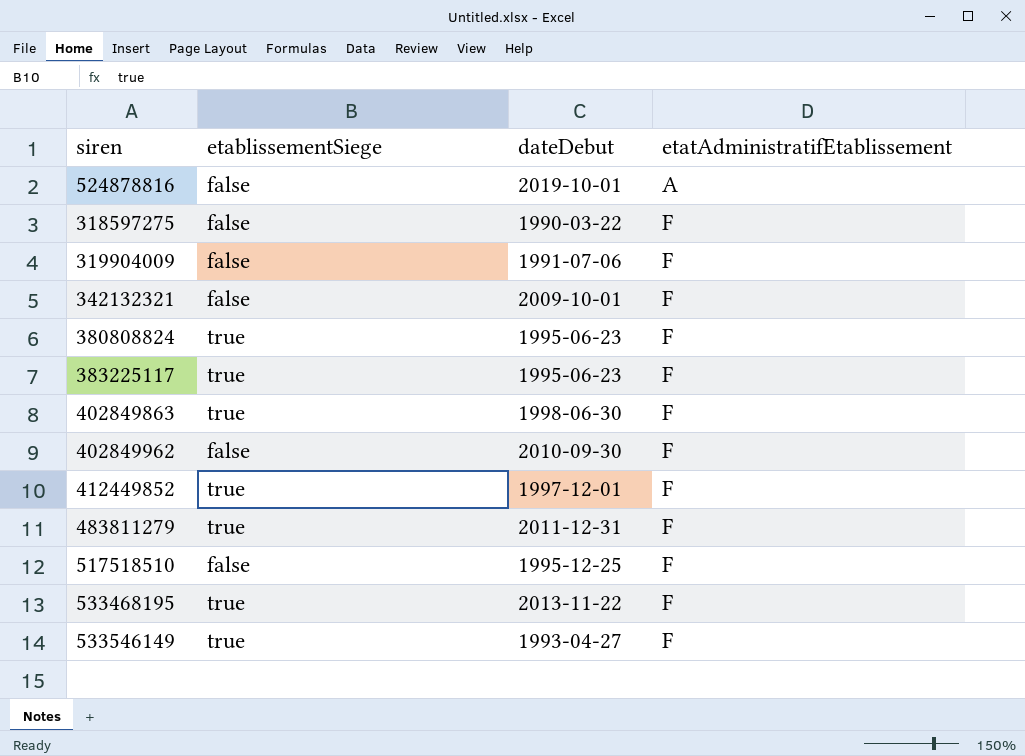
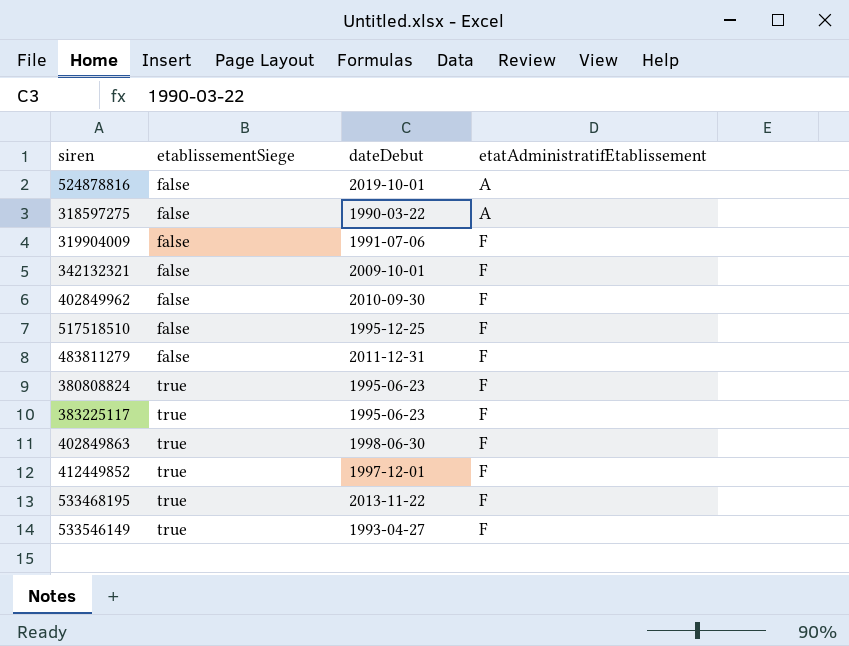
row order: etatAdministratifEtablissement ascending -> etablissementSiege ascending
318597275 | etatAdministratifEtablissement: F -> A
483811279 | etablissementSiege: true -> false

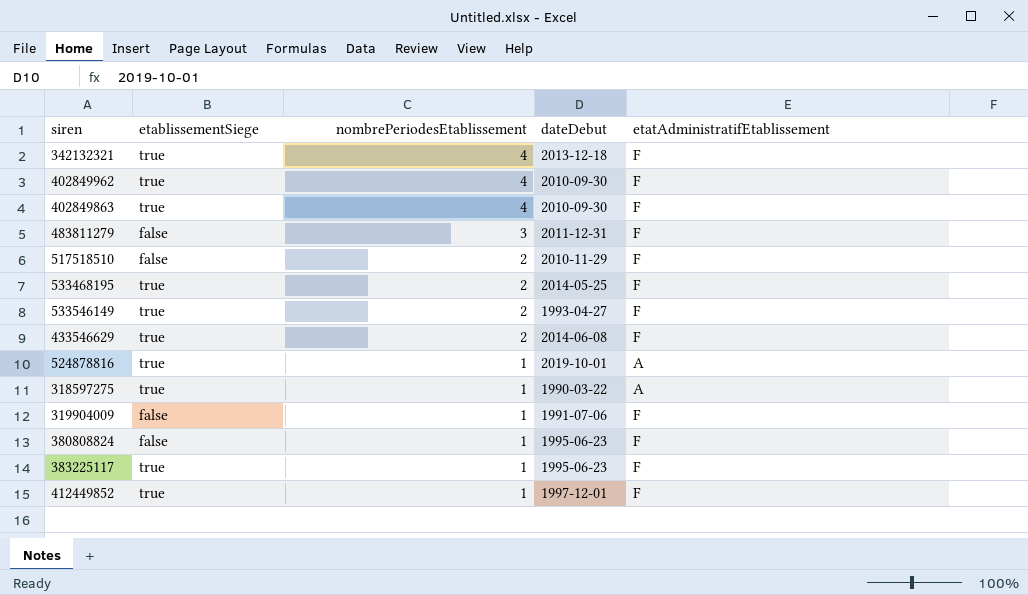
row order: etablissementSiege ascending -> nombrePeriodesEtablissement descending
column nombrePeriodesEtablissement | position: none -> 3
342132321 | etablissementSiege: false -> true
342132321 | dateDebut: 2009-10-01 -> 2013-12-18
402849962 | etablissementSiege: false -> true
402849863 | dateDebut: 1998-06-30 -> 2010-09-30
517518510 | dateDebut: 1995-12-25 -> 2010-11-29
533468195 | dateDebut: 2013-11-22 -> 2014-05-25
row 433546629: none -> true | 2 | 2014-06-08 | F
524878816 | etablissementSiege: false -> true
318597275 | etablissementSiege: false -> true
380808824 | etablissementSiege: true -> false

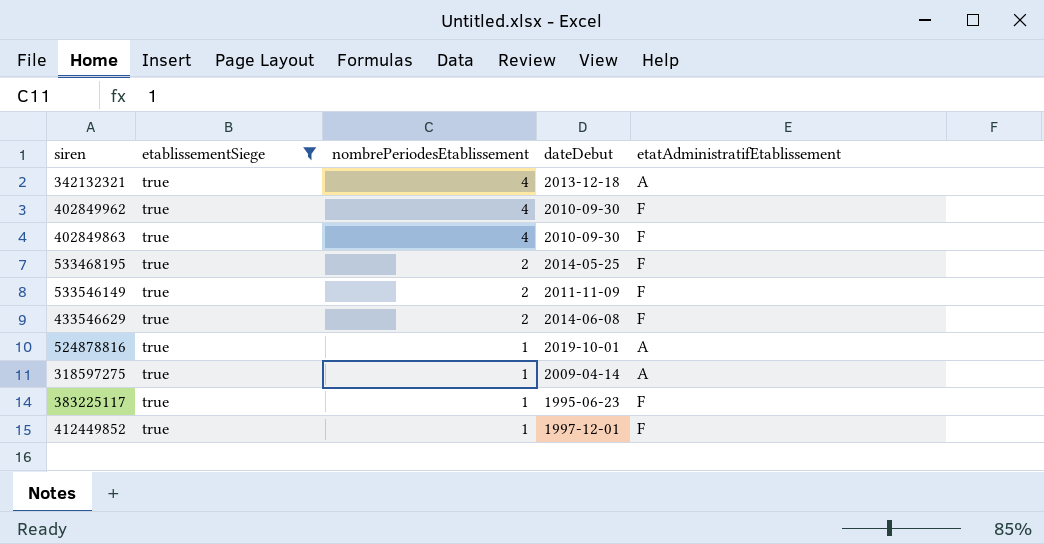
filter: none -> etablissementSiege = true
342132321 | etatAdministratifEtablissement: F -> A
533546149 | dateDebut: 1993-04-27 -> 2011-11-09
318597275 | dateDebut: 1990-03-22 -> 2009-04-14

